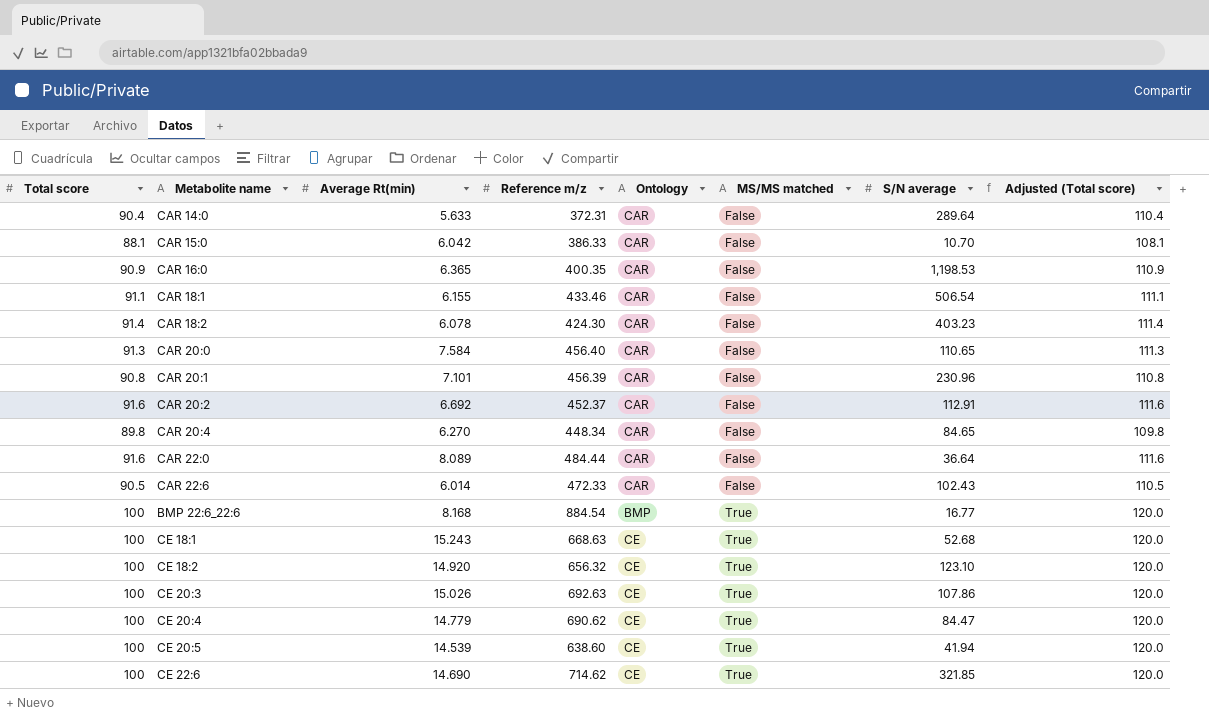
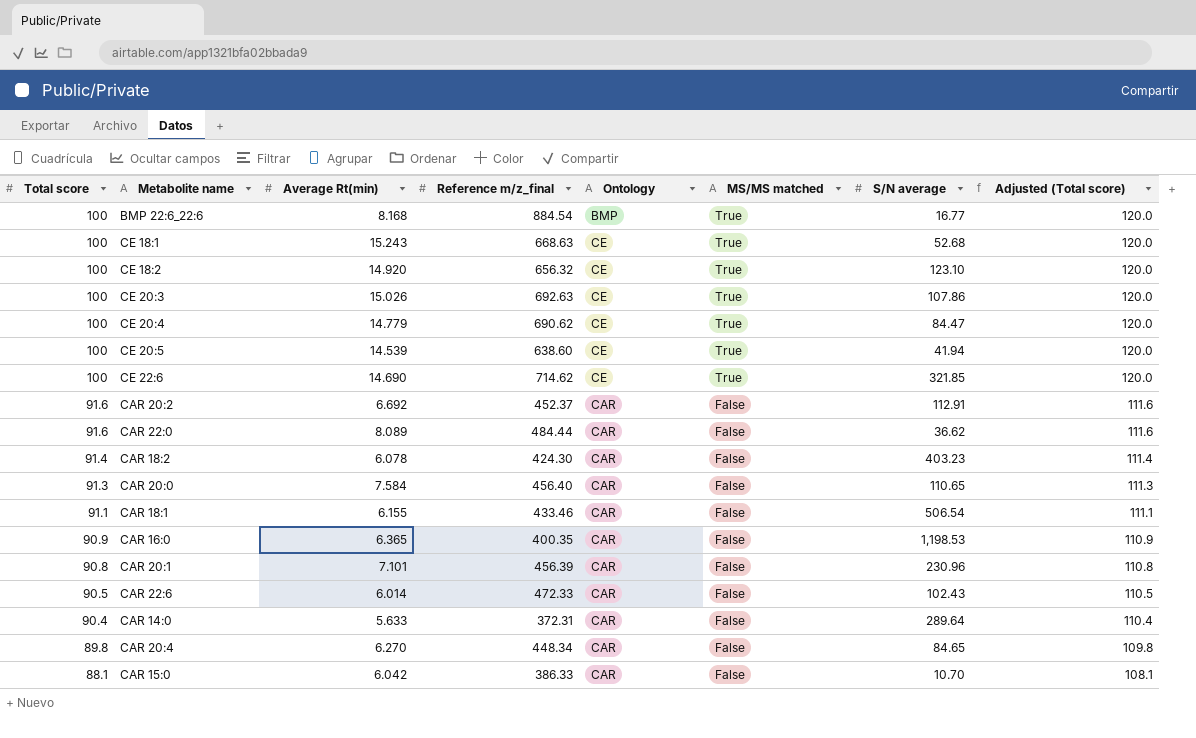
row order: MS/MS matched ascending -> Total score descending
column name: Reference m/z -> Reference m/z_final
CAR 22:0 | S/N average: 36.64 -> 36.62

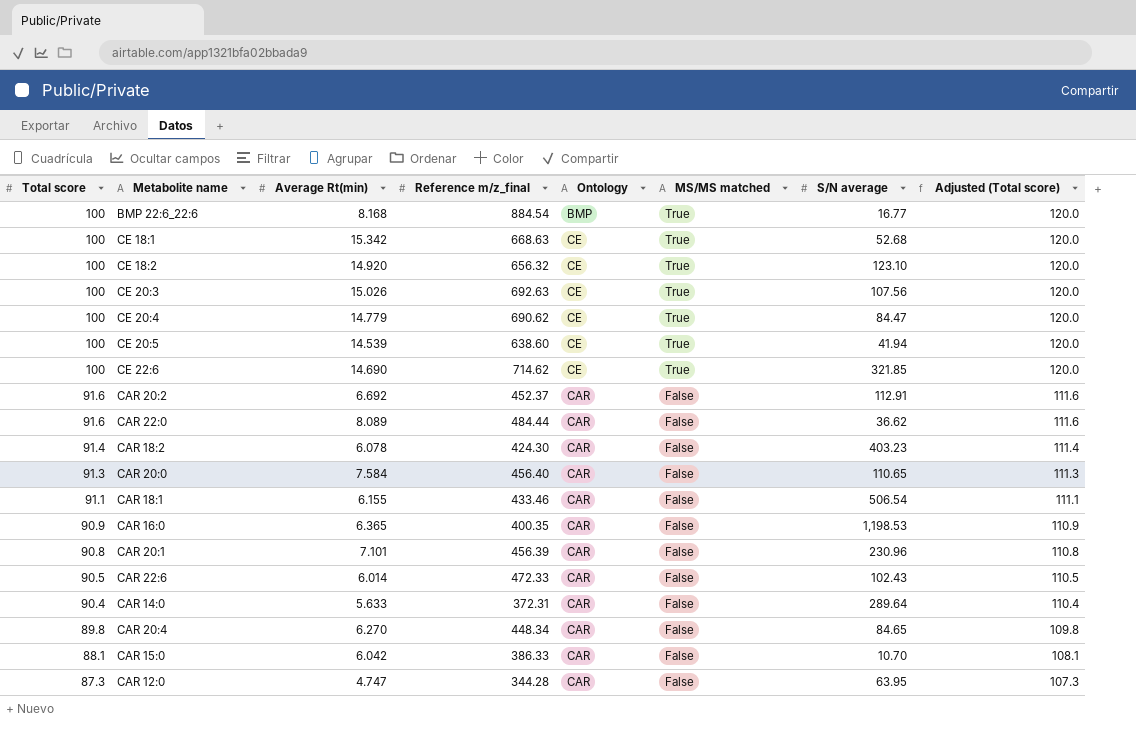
CE 18:1 | Average Rt(min): 15.243 -> 15.342
CE 20:3 | S/N average: 107.86 -> 107.56
row CAR 12:0: none -> 87.3 | 4.747 | 344.28 | CAR | False | 63.95 | 107.3

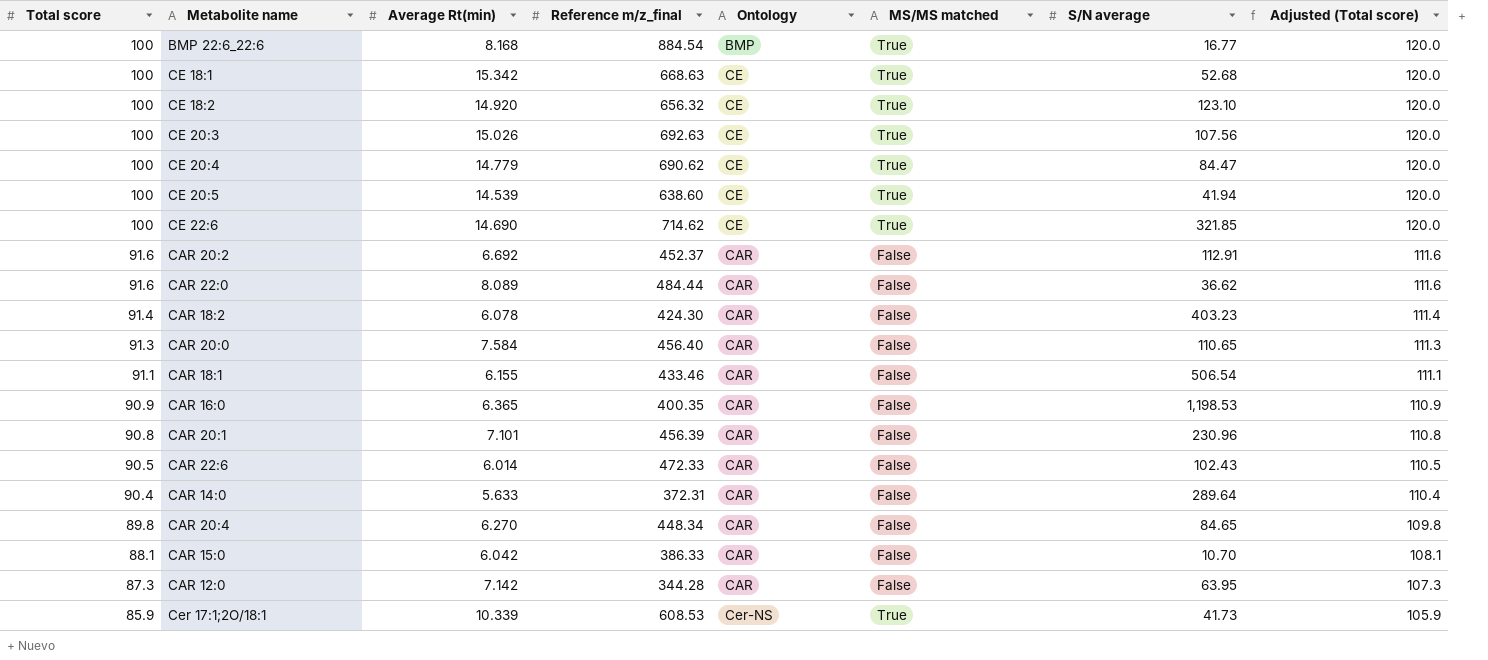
CAR 12:0 | Average Rt(min): 4.747 -> 7.142
row Cer 17:1;2O/18:1: none -> 85.9 | 10.339 | 608.53 | Cer-NS | True | 41.73 | 105.9

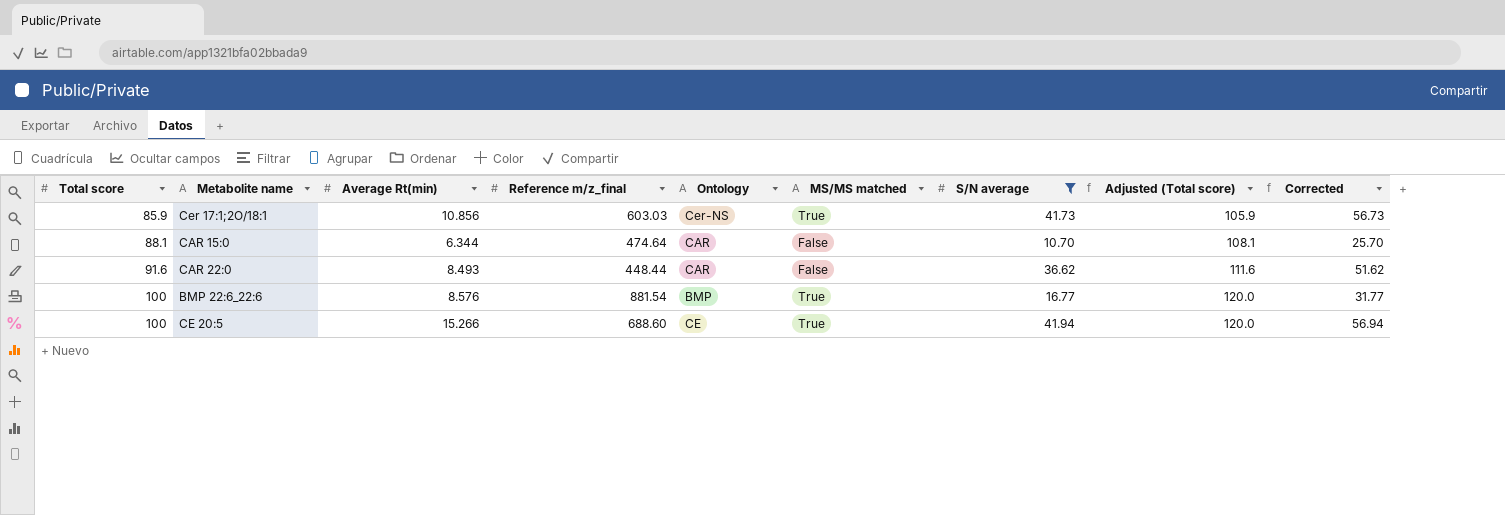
filter: none -> S/N average <= 41.94
row order: Total score descending -> Total score ascending
column Corrected | formula: none -> [S/N average] + 15
Cer 17:1;2O/18:1 | Average Rt(min): 10.339 -> 10.856
Cer 17:1;2O/18:1 | Reference m/z_final: 608.53 -> 603.03
CAR 15:0 | Average Rt(min): 6.042 -> 6.344
CAR 15:0 | Reference m/z_final: 386.33 -> 474.64
CAR 22:0 | Average Rt(min): 8.089 -> 8.493
CAR 22:0 | Reference m/z_final: 484.44 -> 448.44
BMP 22:6_22:6 | Average Rt(min): 8.168 -> 8.576
BMP 22:6_22:6 | Reference m/z_final: 884.54 -> 881.54
CE 20:5 | Average Rt(min): 14.539 -> 15.266
CE 20:5 | Reference m/z_final: 638.60 -> 688.60

